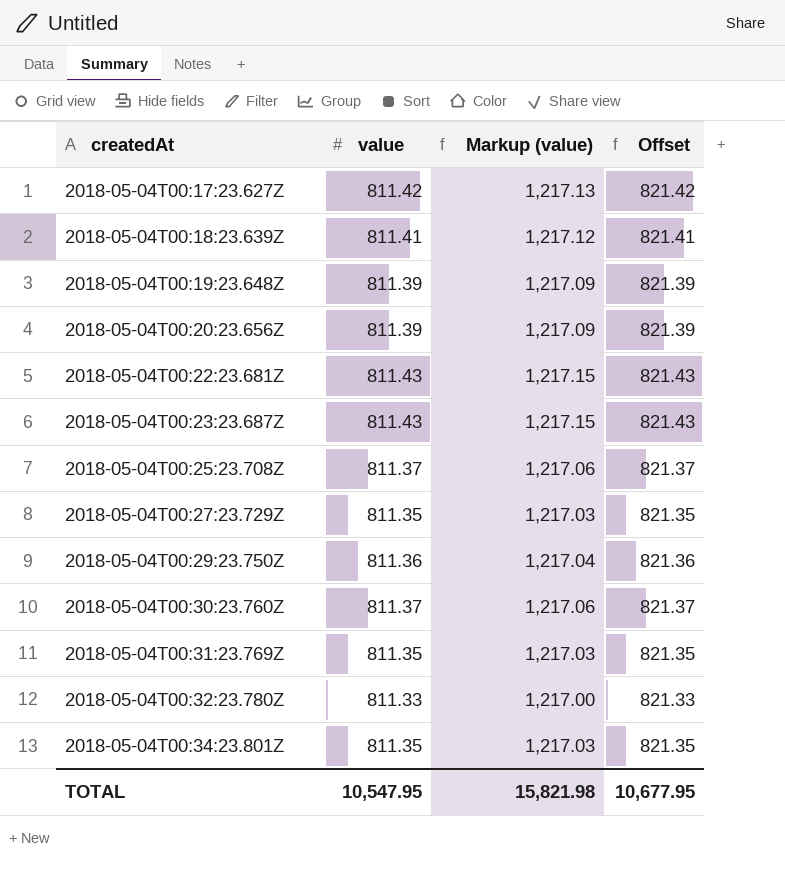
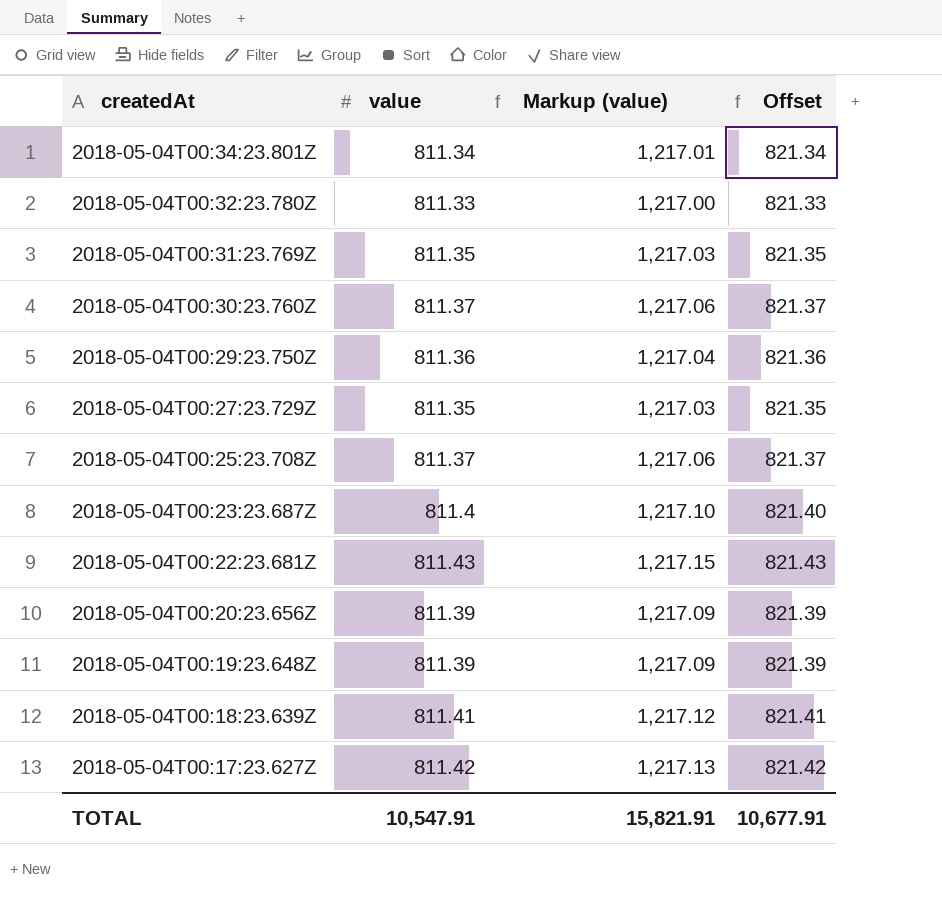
row order: createdAt ascending -> createdAt descending
2018-05-04T00:34:23.801Z | value: 811.35 -> 811.34
2018-05-04T00:34:23.801Z | Markup (value): 1,217.03 -> 1,217.01
2018-05-04T00:34:23.801Z | Offset: 821.35 -> 821.34
2018-05-04T00:23:23.687Z | value: 811.43 -> 811.4
2018-05-04T00:23:23.687Z | Markup (value): 1,217.15 -> 1,217.10
2018-05-04T00:23:23.687Z | Offset: 821.43 -> 821.40
TOTAL | value: 10,547.95 -> 10,547.91
TOTAL | Markup (value): 15,821.98 -> 15,821.91
TOTAL | Offset: 10,677.95 -> 10,677.91

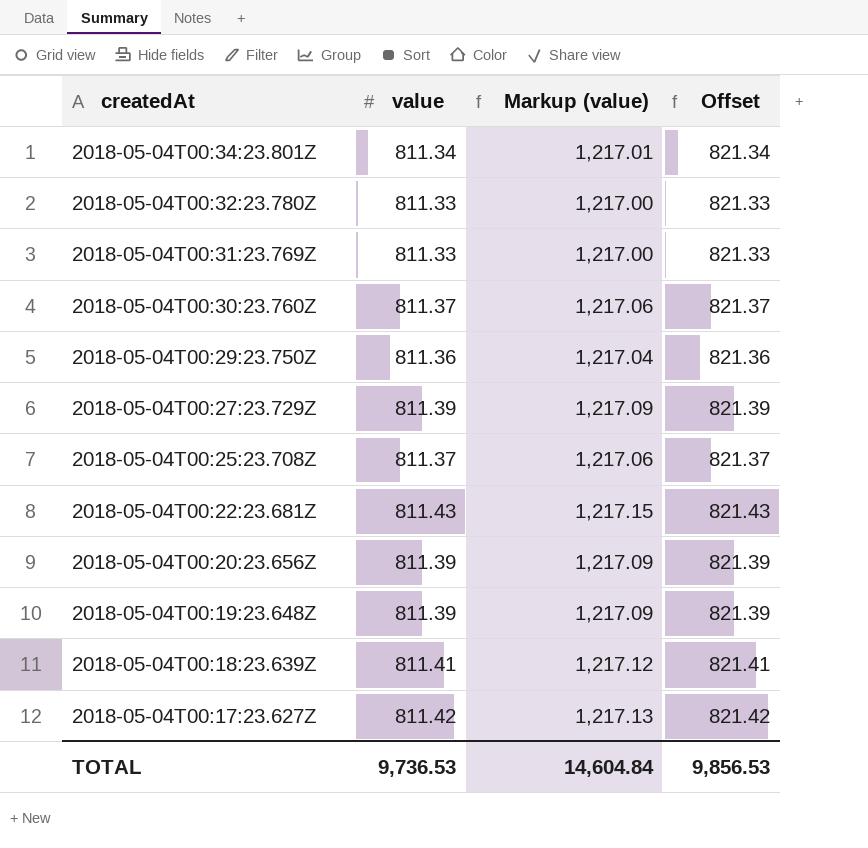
row 2018-05-04T00:23:23.687Z: 811.4 | 1,217.10 | 821.40 -> none
2018-05-04T00:31:23.769Z | value: 811.35 -> 811.33
2018-05-04T00:31:23.769Z | Markup (value): 1,217.03 -> 1,217.00
2018-05-04T00:31:23.769Z | Offset: 821.35 -> 821.33
2018-05-04T00:27:23.729Z | value: 811.35 -> 811.39
2018-05-04T00:27:23.729Z | Markup (value): 1,217.03 -> 1,217.09
2018-05-04T00:27:23.729Z | Offset: 821.35 -> 821.39
TOTAL | value: 10,547.91 -> 9,736.53
TOTAL | Markup (value): 15,821.91 -> 14,604.84
TOTAL | Offset: 10,677.91 -> 9,856.53

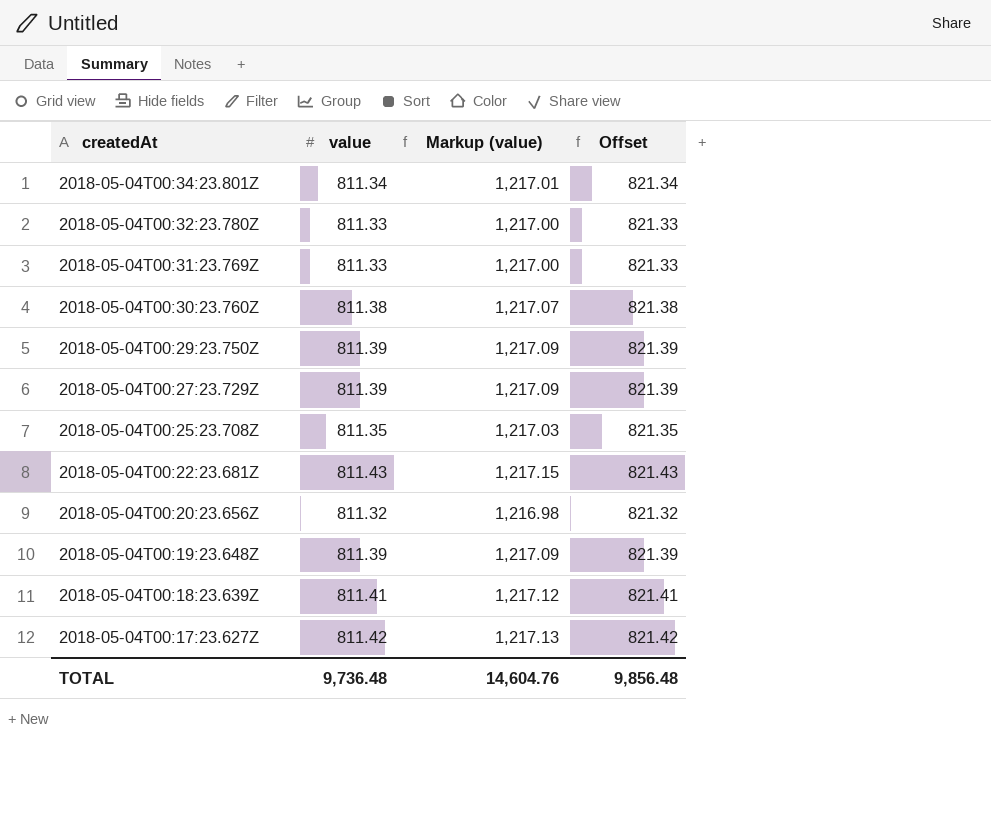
2018-05-04T00:30:23.760Z | value: 811.37 -> 811.38
2018-05-04T00:30:23.760Z | Markup (value): 1,217.06 -> 1,217.07
2018-05-04T00:30:23.760Z | Offset: 821.37 -> 821.38
2018-05-04T00:29:23.750Z | value: 811.36 -> 811.39
2018-05-04T00:29:23.750Z | Markup (value): 1,217.04 -> 1,217.09
2018-05-04T00:29:23.750Z | Offset: 821.36 -> 821.39
2018-05-04T00:25:23.708Z | value: 811.37 -> 811.35
2018-05-04T00:25:23.708Z | Markup (value): 1,217.06 -> 1,217.03
2018-05-04T00:25:23.708Z | Offset: 821.37 -> 821.35
2018-05-04T00:20:23.656Z | value: 811.39 -> 811.32
2018-05-04T00:20:23.656Z | Markup (value): 1,217.09 -> 1,216.98
2018-05-04T00:20:23.656Z | Offset: 821.39 -> 821.32
TOTAL | value: 9,736.53 -> 9,736.48
TOTAL | Markup (value): 14,604.84 -> 14,604.76
TOTAL | Offset: 9,856.53 -> 9,856.48

